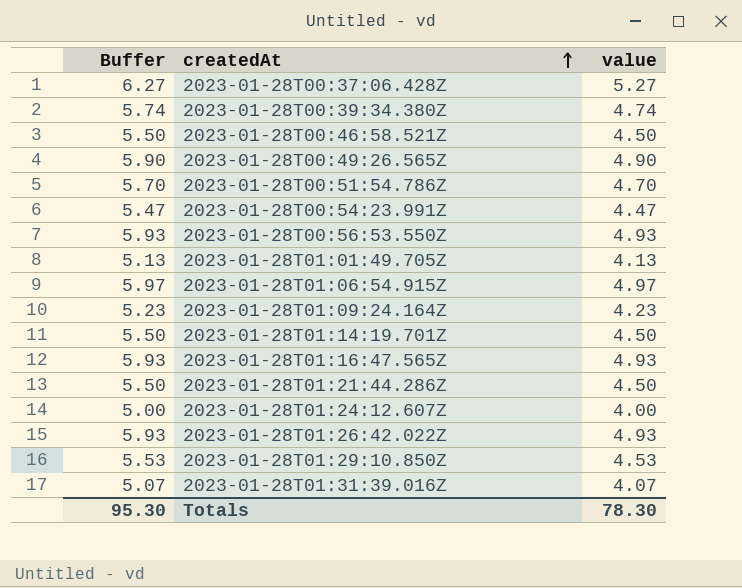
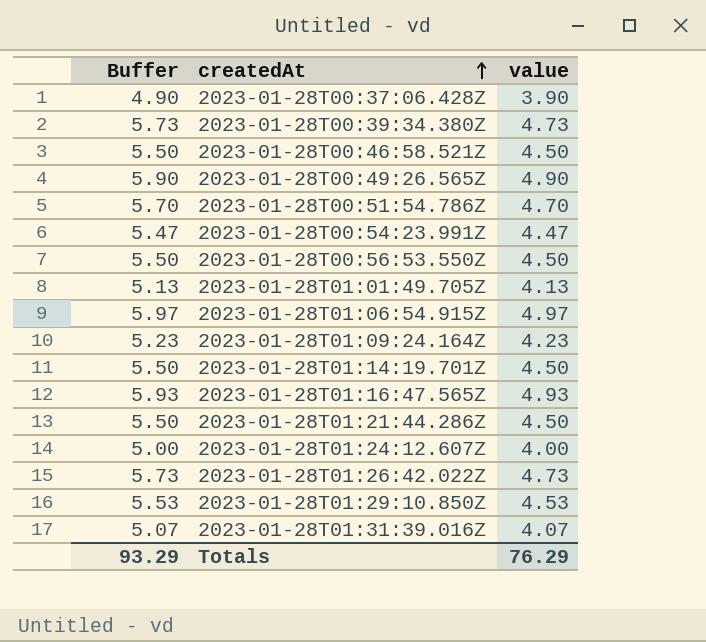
2023-01-28T00:37:06.428Z | Buffer: 6.27 -> 4.90
2023-01-28T00:37:06.428Z | value: 5.27 -> 3.90
2023-01-28T00:39:34.380Z | Buffer: 5.74 -> 5.73
2023-01-28T00:39:34.380Z | value: 4.74 -> 4.73
2023-01-28T00:56:53.550Z | Buffer: 5.93 -> 5.50
2023-01-28T00:56:53.550Z | value: 4.93 -> 4.50
2023-01-28T01:26:42.022Z | Buffer: 5.93 -> 5.73
2023-01-28T01:26:42.022Z | value: 4.93 -> 4.73
Totals | Buffer: 95.30 -> 93.29
Totals | value: 78.30 -> 76.29

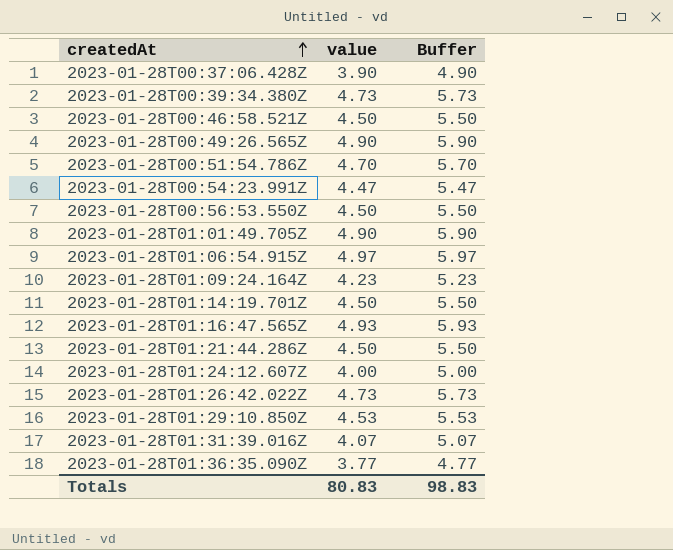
column Buffer | position: 1 -> 3
2023-01-28T01:01:49.705Z | value: 4.13 -> 4.90
2023-01-28T01:01:49.705Z | Buffer: 5.13 -> 5.90
row 2023-01-28T01:36:35.090Z: none -> 3.77 | 4.77
Totals | value: 76.29 -> 80.83
Totals | Buffer: 93.29 -> 98.83

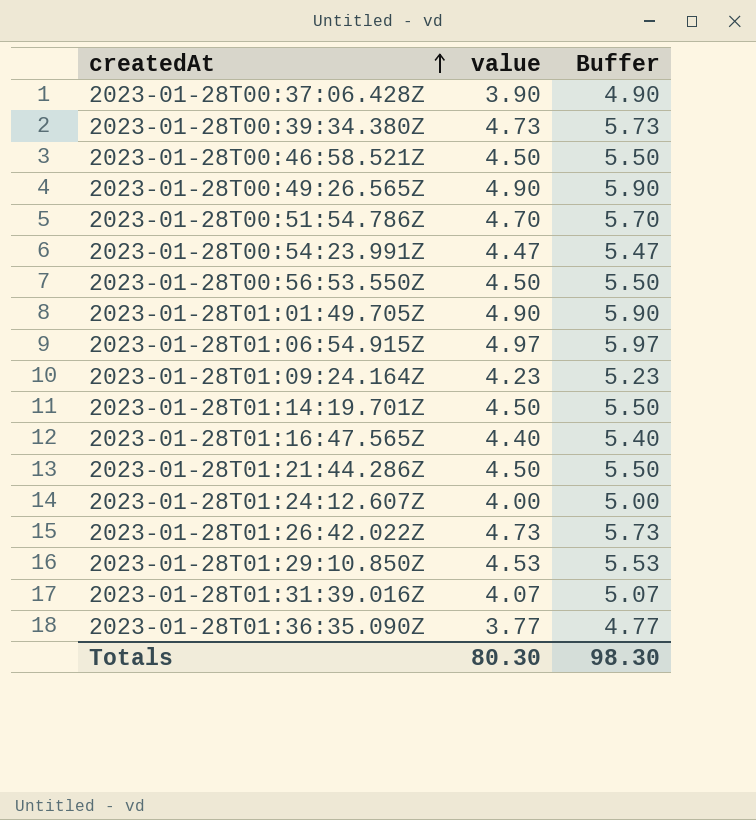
2023-01-28T01:16:47.565Z | value: 4.93 -> 4.40
2023-01-28T01:16:47.565Z | Buffer: 5.93 -> 5.40
Totals | value: 80.83 -> 80.30
Totals | Buffer: 98.83 -> 98.30

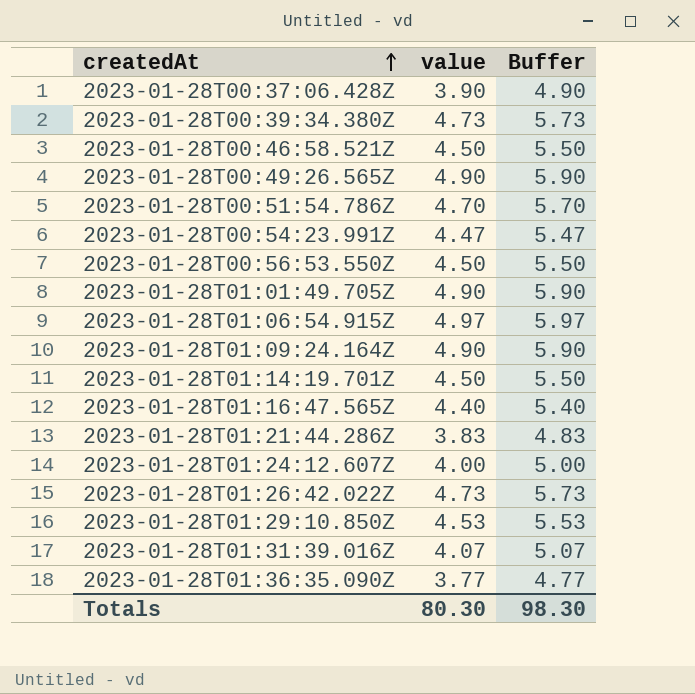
2023-01-28T01:09:24.164Z | value: 4.23 -> 4.90
2023-01-28T01:09:24.164Z | Buffer: 5.23 -> 5.90
2023-01-28T01:21:44.286Z | value: 4.50 -> 3.83
2023-01-28T01:21:44.286Z | Buffer: 5.50 -> 4.83

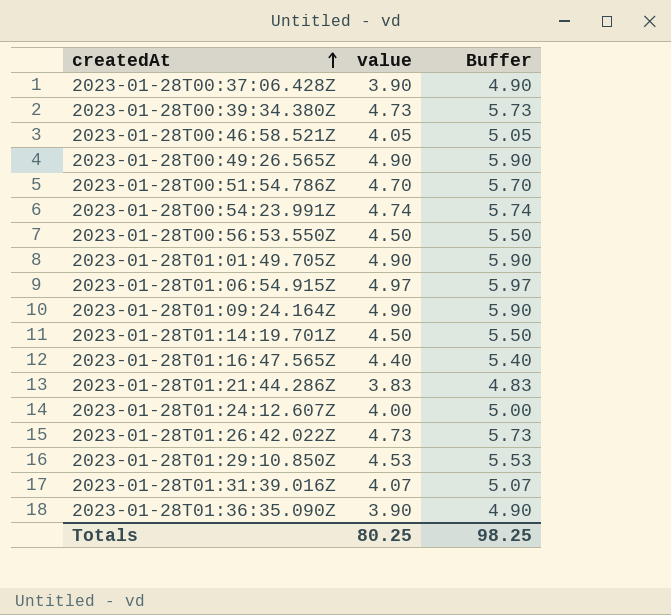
2023-01-28T00:46:58.521Z | value: 4.50 -> 4.05
2023-01-28T00:46:58.521Z | Buffer: 5.50 -> 5.05
2023-01-28T00:54:23.991Z | value: 4.47 -> 4.74
2023-01-28T00:54:23.991Z | Buffer: 5.47 -> 5.74
2023-01-28T01:36:35.090Z | value: 3.77 -> 3.90
2023-01-28T01:36:35.090Z | Buffer: 4.77 -> 4.90
Totals | value: 80.30 -> 80.25
Totals | Buffer: 98.30 -> 98.25

